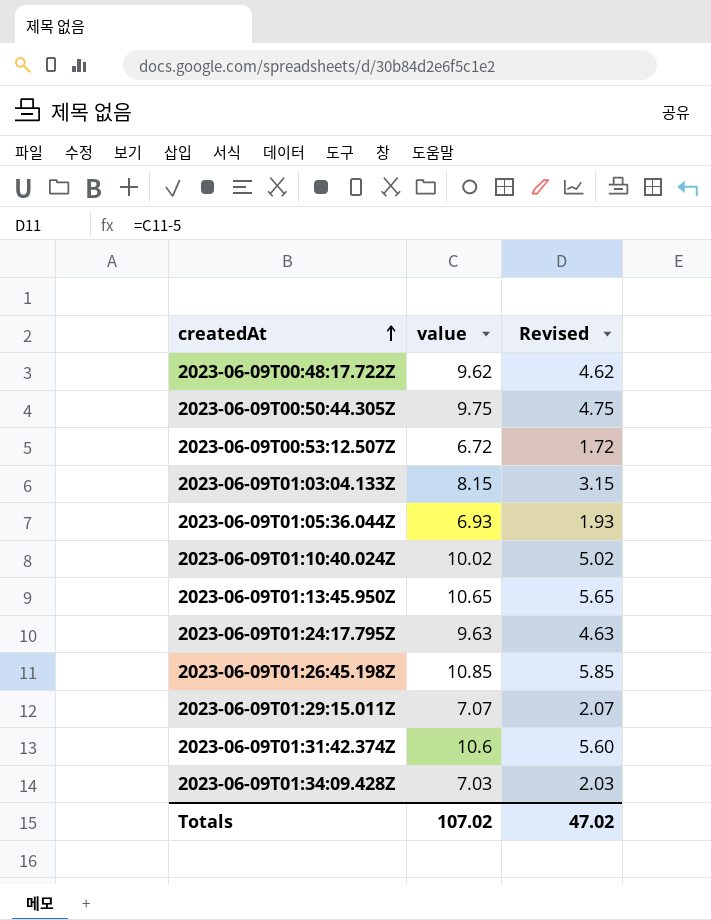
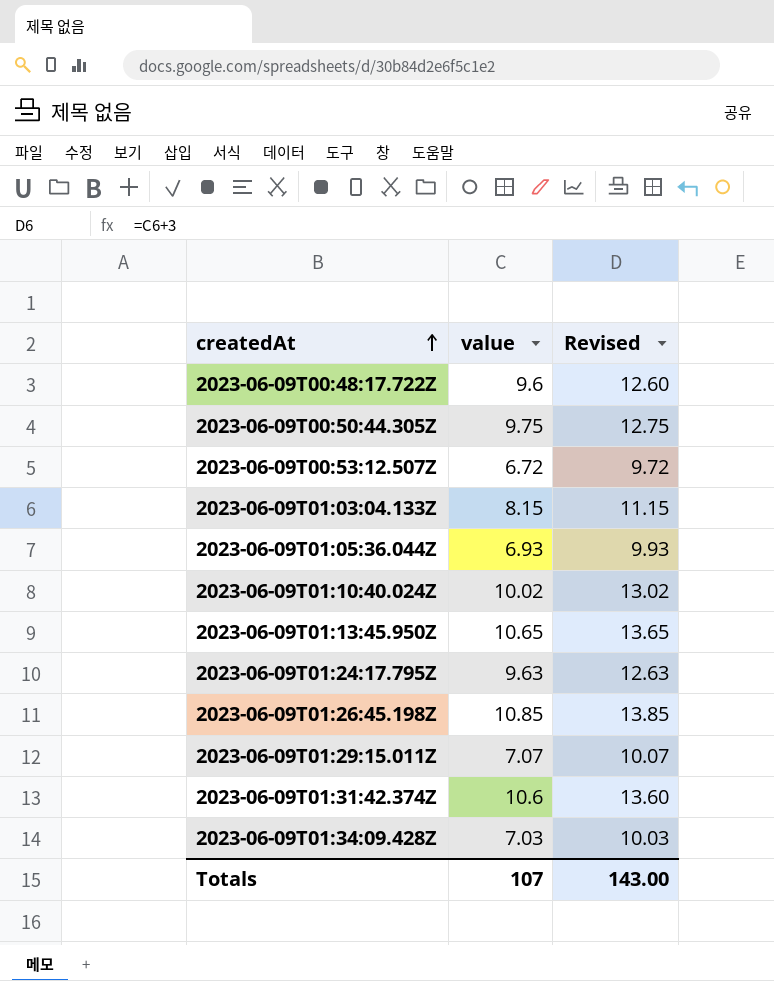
column Revised | formula: [value] - 5 -> [value] + 3
2023-06-09T00:48:17.722Z | value: 9.62 -> 9.6
Totals | value: 107.02 -> 107
Totals | Revised: 47.02 -> 143.00

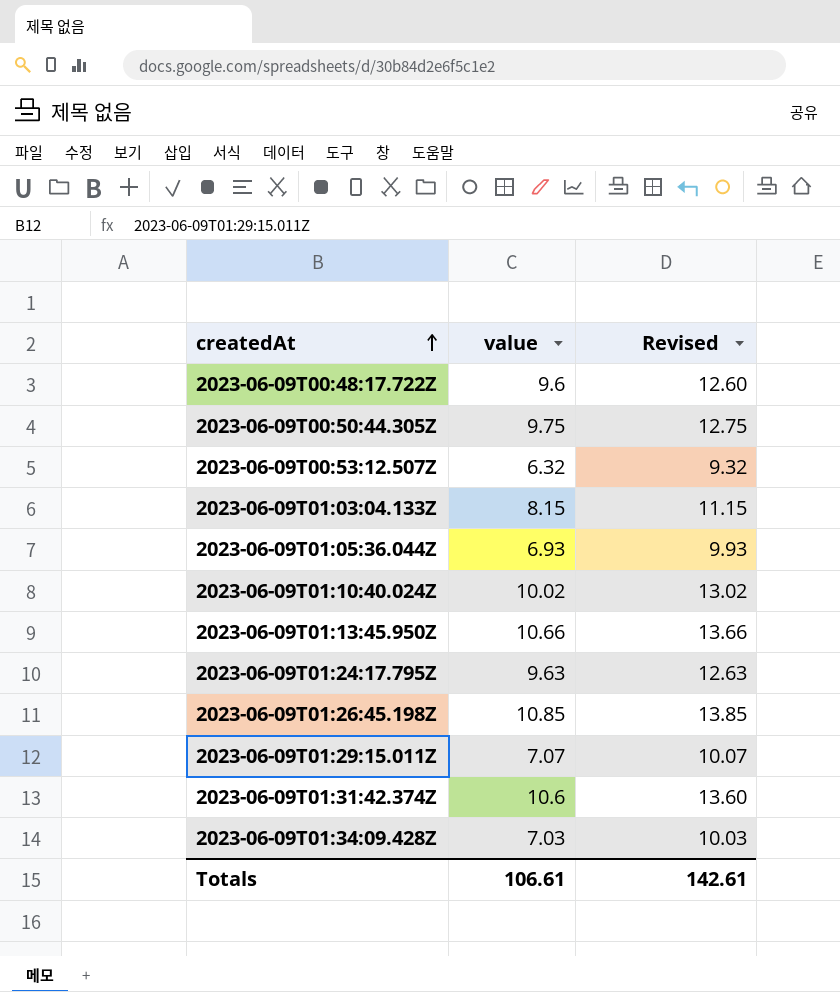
2023-06-09T00:53:12.507Z | value: 6.72 -> 6.32
2023-06-09T00:53:12.507Z | Revised: 9.72 -> 9.32
2023-06-09T01:13:45.950Z | value: 10.65 -> 10.66
2023-06-09T01:13:45.950Z | Revised: 13.65 -> 13.66
Totals | value: 107 -> 106.61
Totals | Revised: 143.00 -> 142.61

